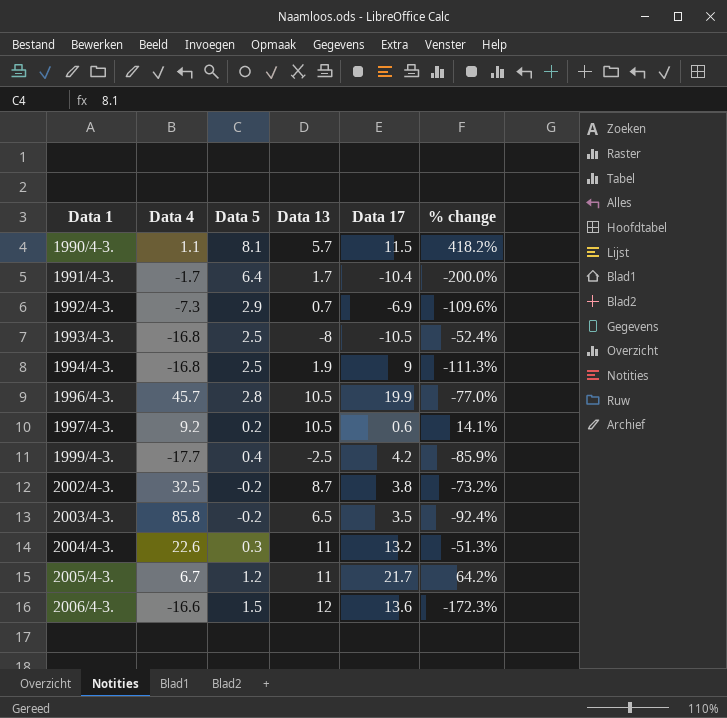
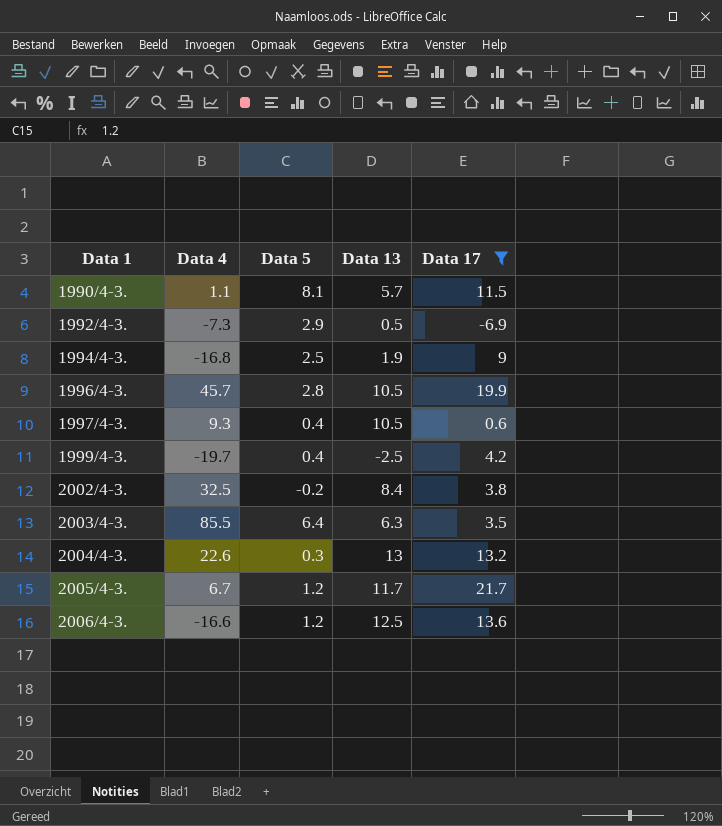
filter: none -> Data 17 >= -6.9
column % change | formula: ([Data 13] - [Data 4]) / [Data 4] -> none
1992/4-3. | Data 13: 0.7 -> 0.5
1997/4-3. | Data 4: 9.2 -> 9.3
1997/4-3. | Data 5: 0.2 -> 0.4
1999/4-3. | Data 4: -17.7 -> -19.7
2002/4-3. | Data 13: 8.7 -> 8.4
2003/4-3. | Data 4: 85.8 -> 85.5
2003/4-3. | Data 5: -0.2 -> 6.4
2003/4-3. | Data 13: 6.5 -> 6.3
2004/4-3. | Data 13: 11 -> 13
2005/4-3. | Data 13: 11 -> 11.7
2006/4-3. | Data 5: 1.5 -> 1.2
2006/4-3. | Data 13: 12 -> 12.5

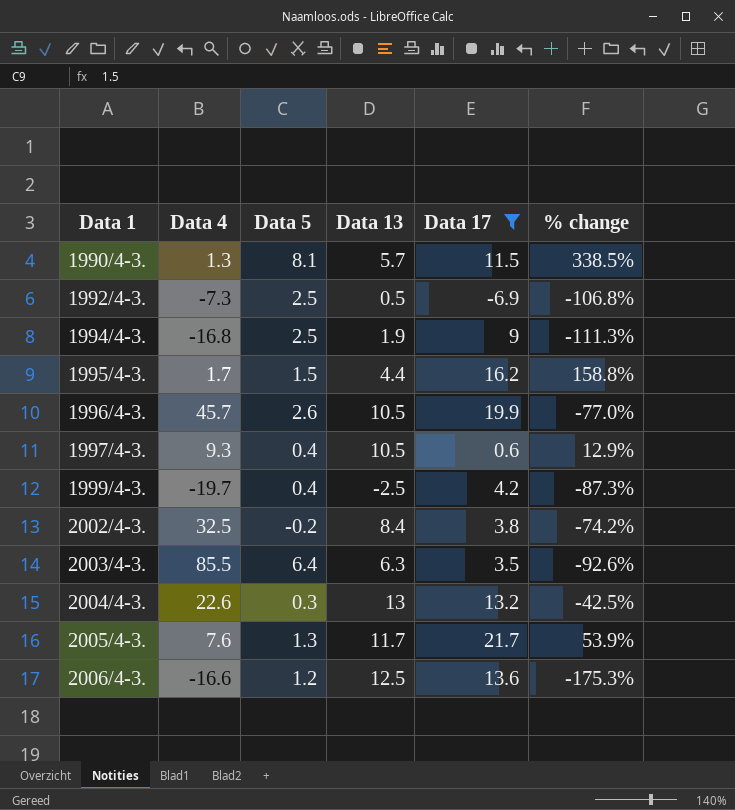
column % change | formula: none -> ([Data 13] - [Data 4]) / [Data 4]
1990/4-3. | Data 4: 1.1 -> 1.3
1992/4-3. | Data 5: 2.9 -> 2.5
row 1995/4-3.: none -> 1.7 | 1.5 | 4.4 | 16.2 | 158.8%
1996/4-3. | Data 5: 2.8 -> 2.6
2005/4-3. | Data 4: 6.7 -> 7.6
2005/4-3. | Data 5: 1.2 -> 1.3

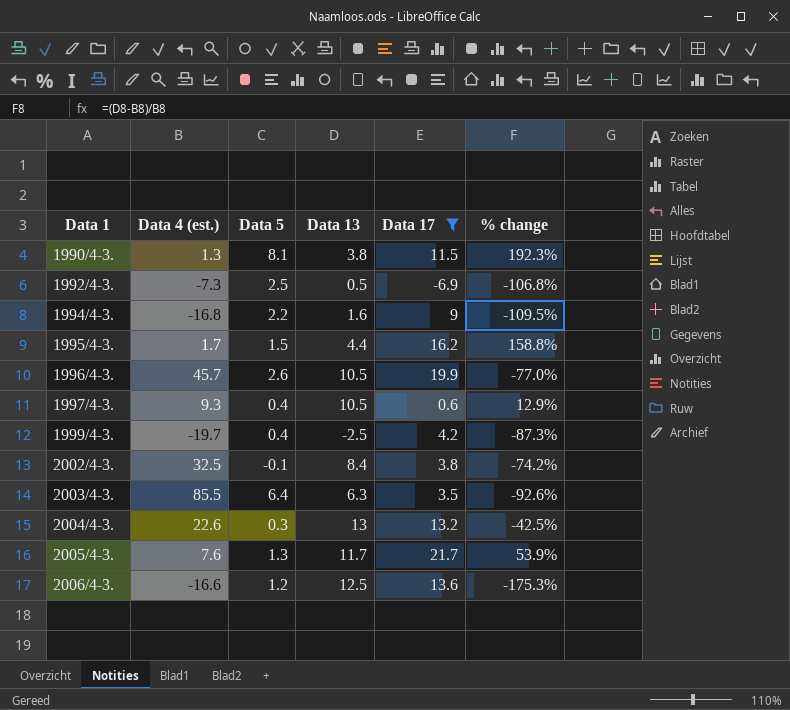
column name: Data 4 -> Data 4 (est.)
1990/4-3. | Data 13: 5.7 -> 3.8
1990/4-3. | % change: 338.5% -> 192.3%
1994/4-3. | Data 5: 2.5 -> 2.2
1994/4-3. | Data 13: 1.9 -> 1.6
1994/4-3. | % change: -111.3% -> -109.5%
2002/4-3. | Data 5: -0.2 -> -0.1

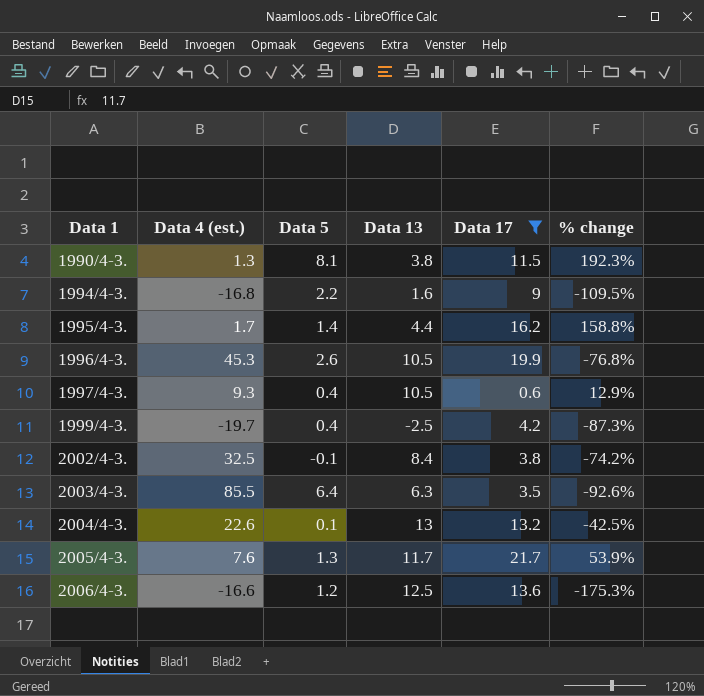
row 1992/4-3.: -7.3 | 2.5 | 0.5 | -6.9 | -106.8% -> none
1995/4-3. | Data 5: 1.5 -> 1.4
1996/4-3. | Data 4 (est.): 45.7 -> 45.3
1996/4-3. | % change: -77.0% -> -76.8%
2004/4-3. | Data 5: 0.3 -> 0.1

